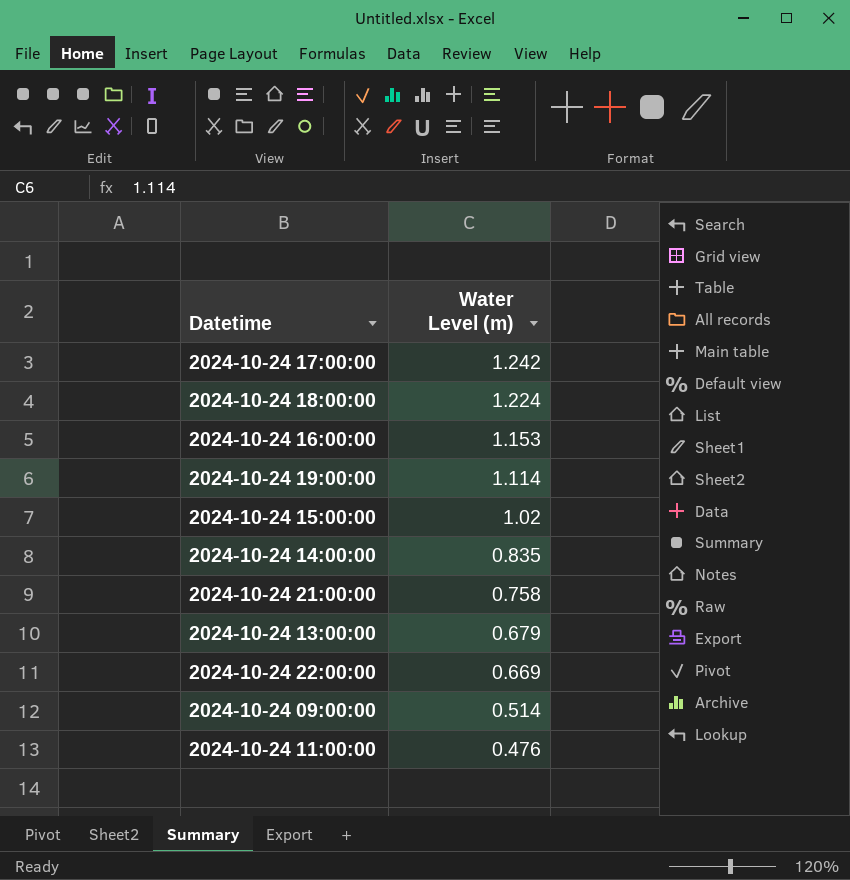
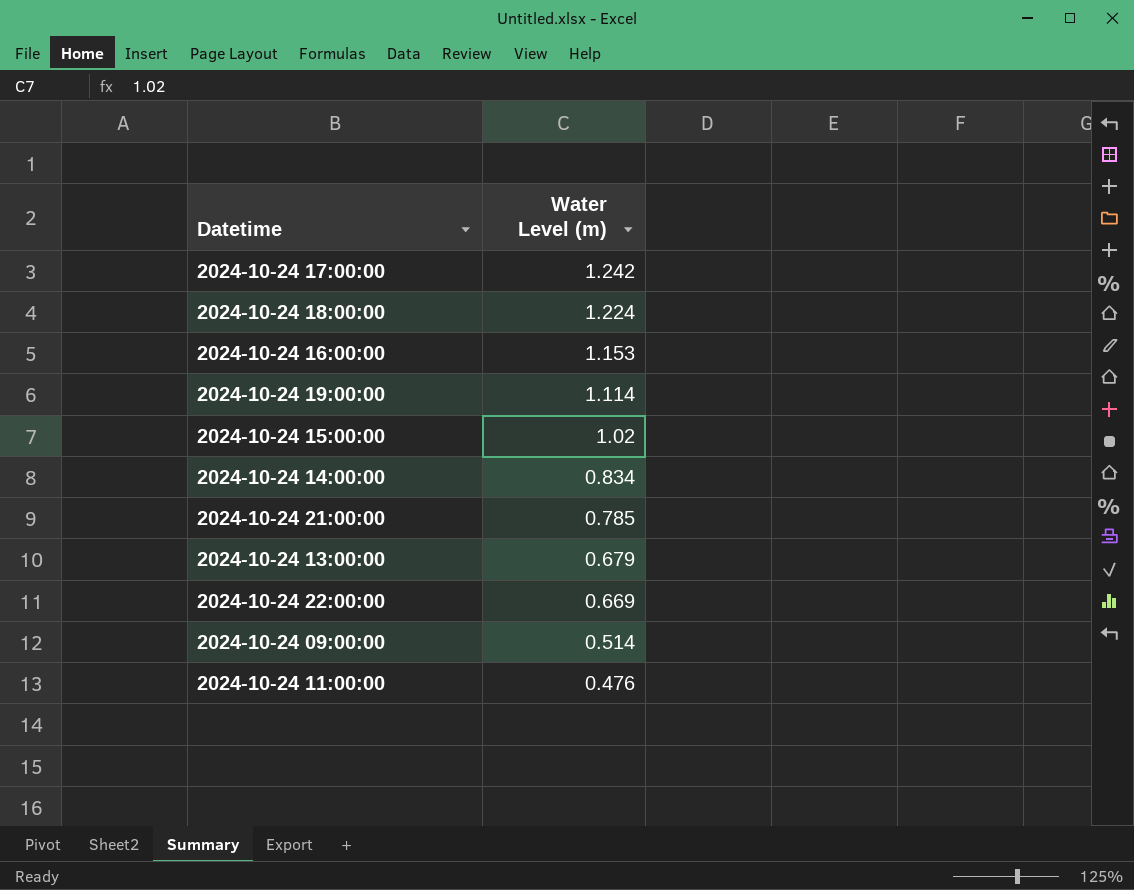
2024-10-24 14:00:00 | Water Level (m): 0.835 -> 0.834
2024-10-24 21:00:00 | Water Level (m): 0.758 -> 0.785

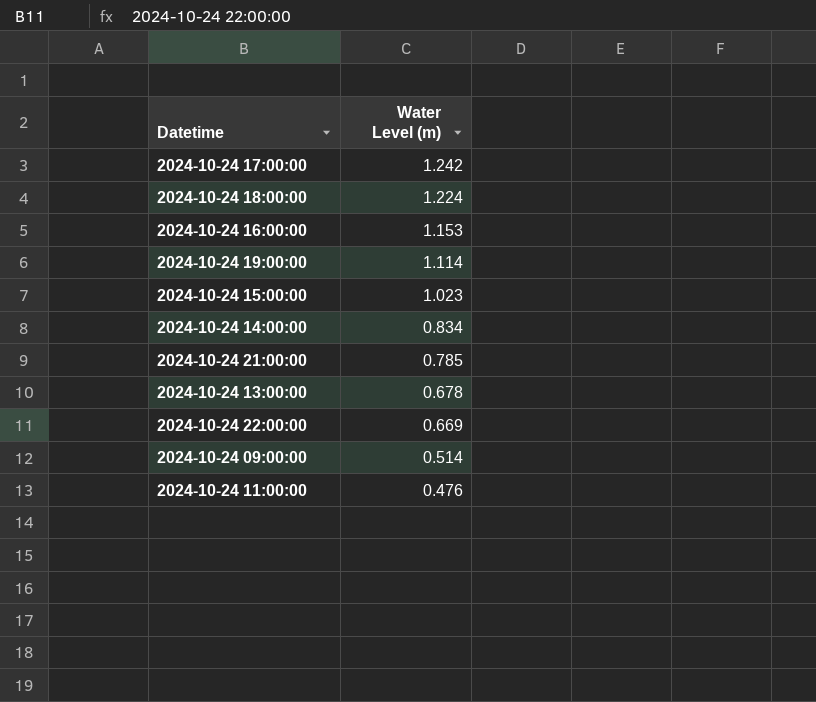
2024-10-24 15:00:00 | Water Level (m): 1.02 -> 1.023
2024-10-24 13:00:00 | Water Level (m): 0.679 -> 0.678

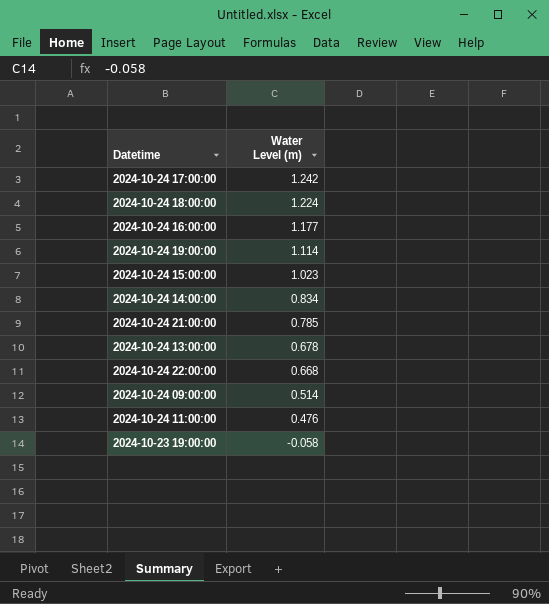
2024-10-24 16:00:00 | Water Level (m): 1.153 -> 1.177
2024-10-24 22:00:00 | Water Level (m): 0.669 -> 0.668
row 2024-10-23 19:00:00: none -> -0.058

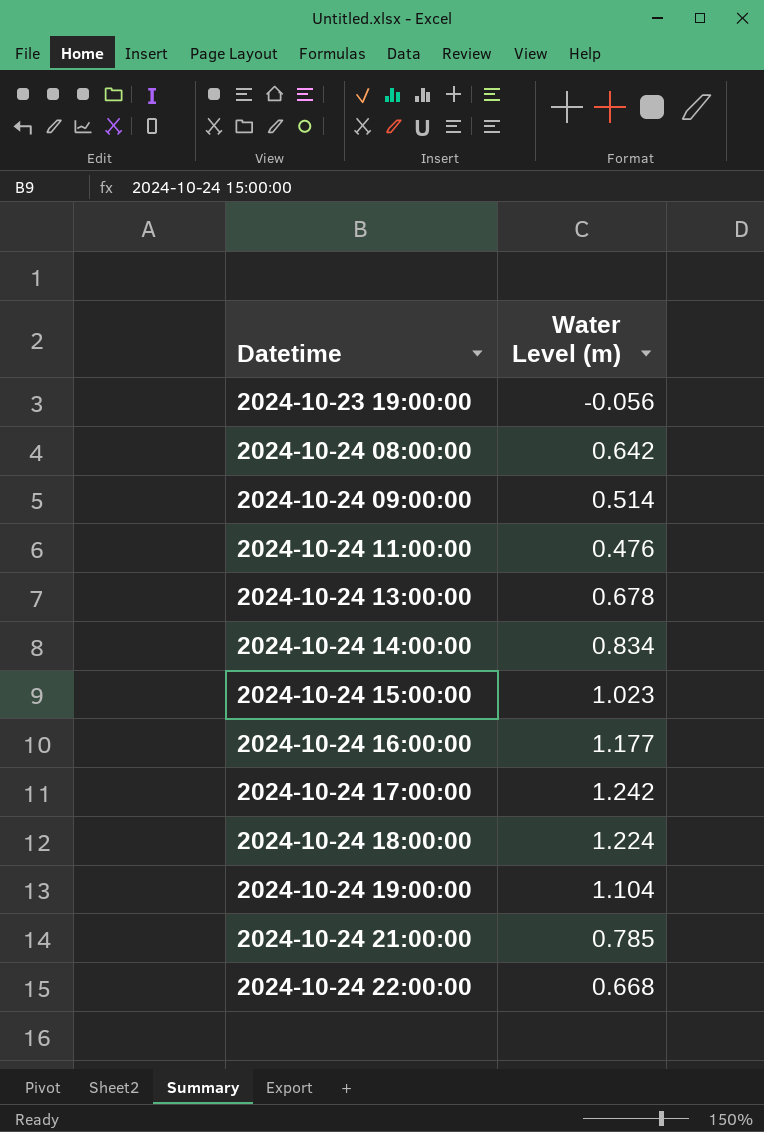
row order: Water Level (m) descending -> Datetime ascending
2024-10-23 19:00:00 | Water Level (m): -0.058 -> -0.056
row 2024-10-24 08:00:00: none -> 0.642
2024-10-24 19:00:00 | Water Level (m): 1.114 -> 1.104

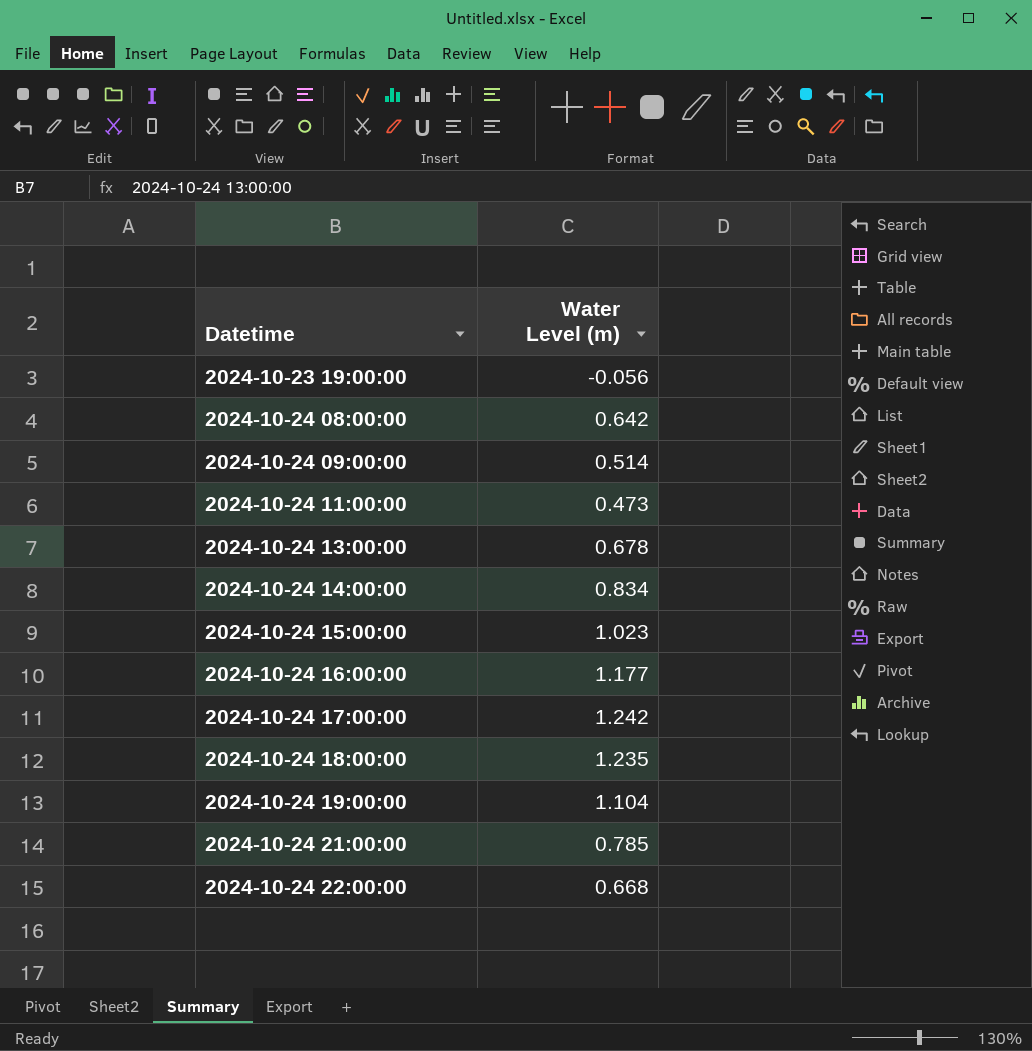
2024-10-24 11:00:00 | Water Level (m): 0.476 -> 0.473
2024-10-24 18:00:00 | Water Level (m): 1.224 -> 1.235

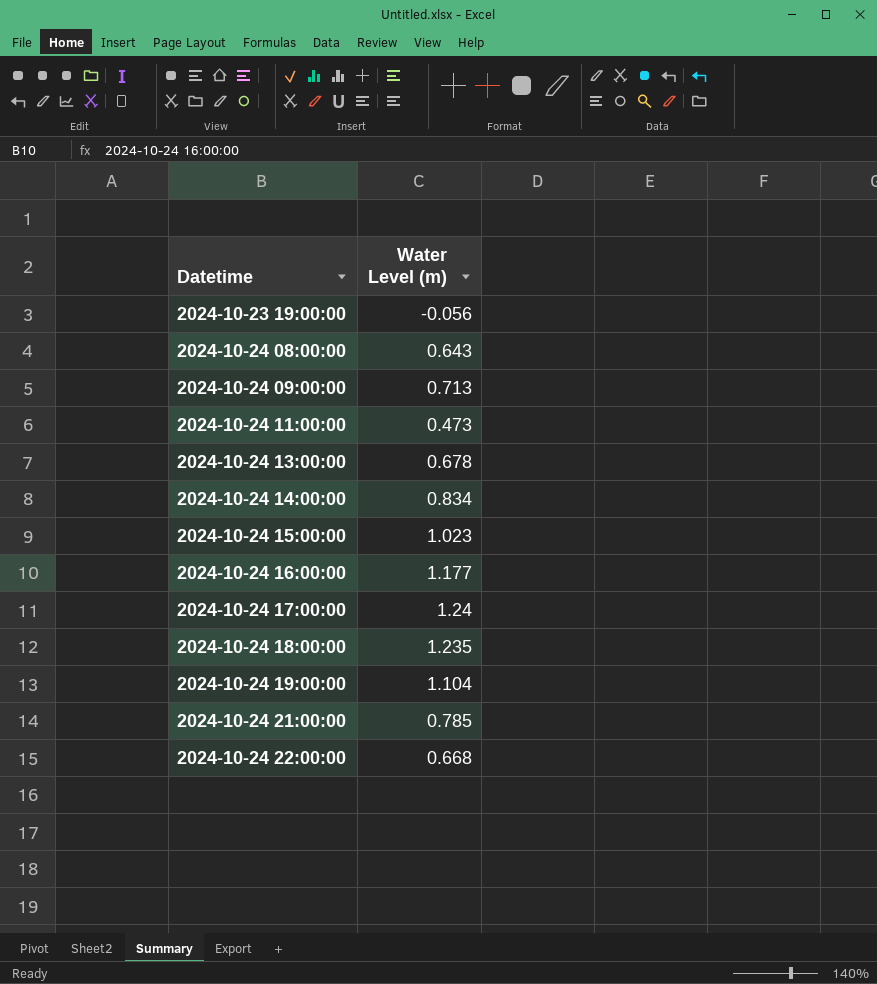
2024-10-24 08:00:00 | Water Level (m): 0.642 -> 0.643
2024-10-24 09:00:00 | Water Level (m): 0.514 -> 0.713
2024-10-24 17:00:00 | Water Level (m): 1.242 -> 1.24

